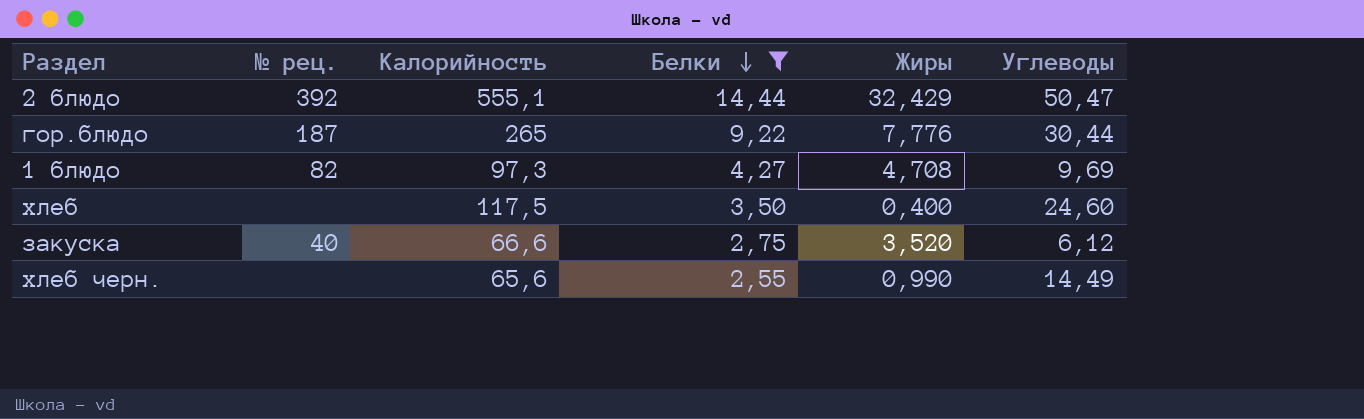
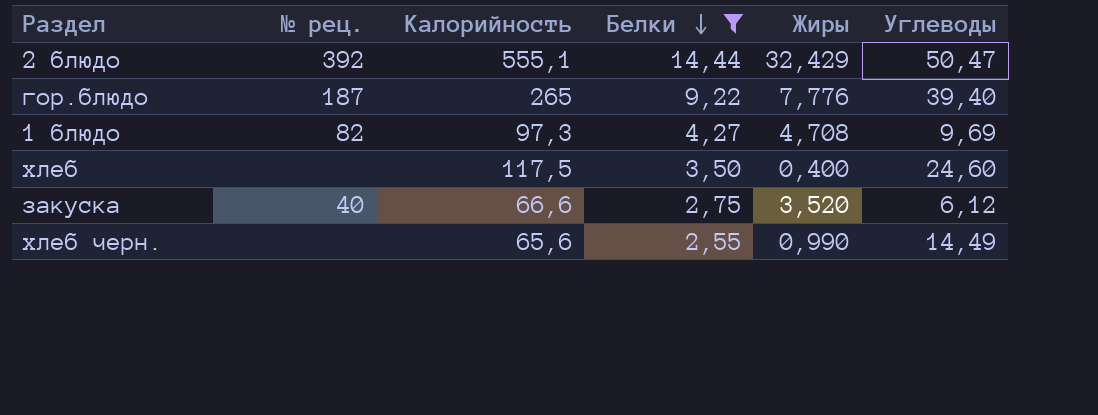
гор.блюдо | Углеводы: 30,44 -> 39,40

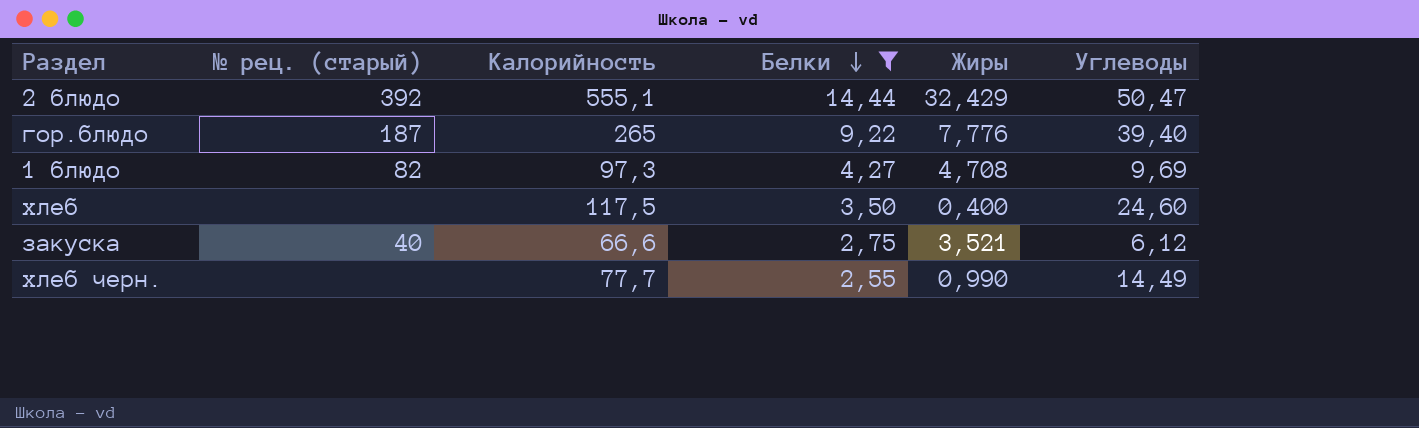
column name: № рец. -> № рец. (старый)
закуска | Жиры: 3,520 -> 3,521
хлеб черн. | Калорийность: 65,6 -> 77,7

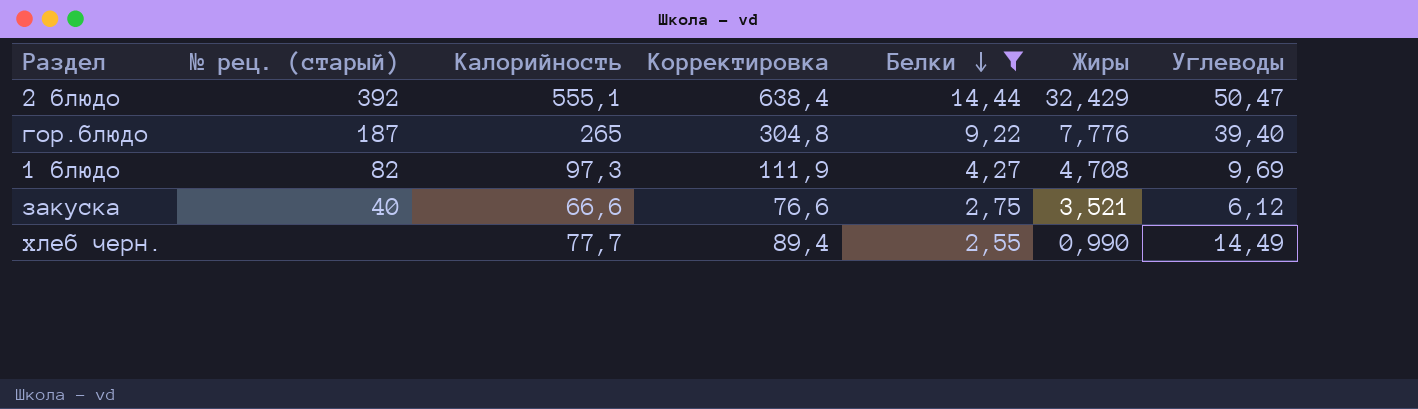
column Корректировка | formula: none -> [Калорийность] * 1,15
row хлеб: none | 117,5 | 3,50 | 0,400 | 24,60 -> none

